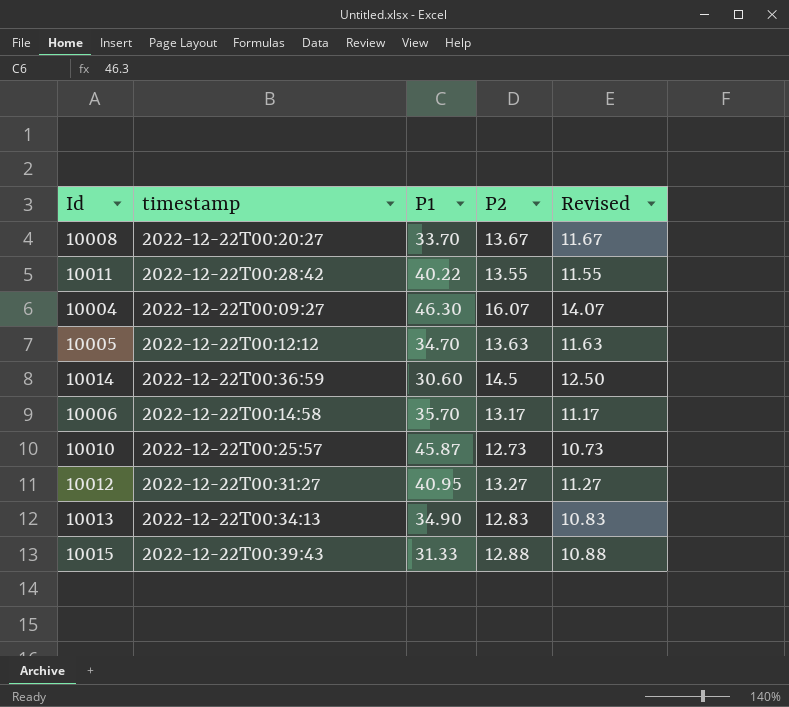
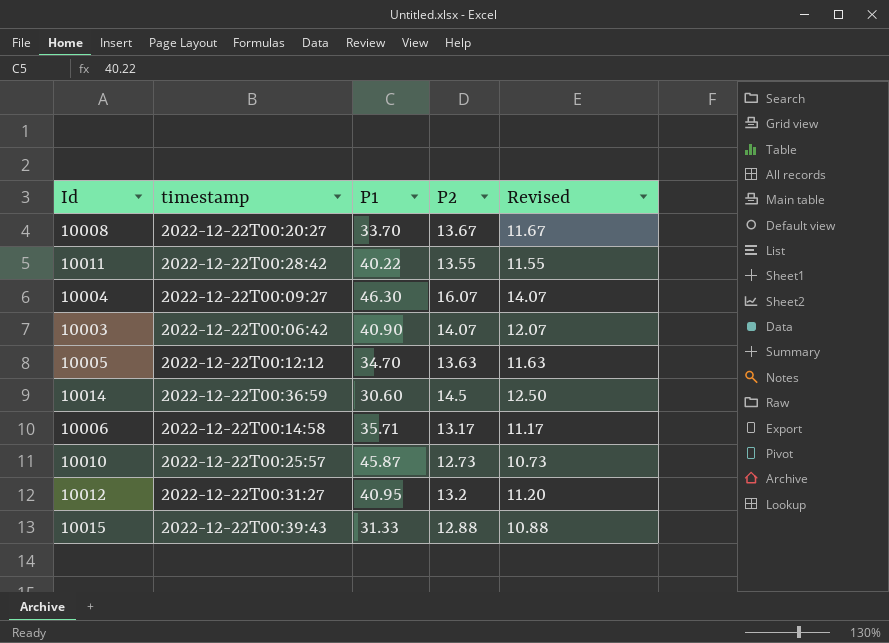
row 10013: 2022-12-22T00:34:13 | 34.90 | 12.83 | 10.83 -> none
row 10003: none -> 2022-12-22T00:06:42 | 40.90 | 14.07 | 12.07
10006 | P1: 35.70 -> 35.71
10012 | P2: 13.27 -> 13.2
10012 | Revised: 11.27 -> 11.20

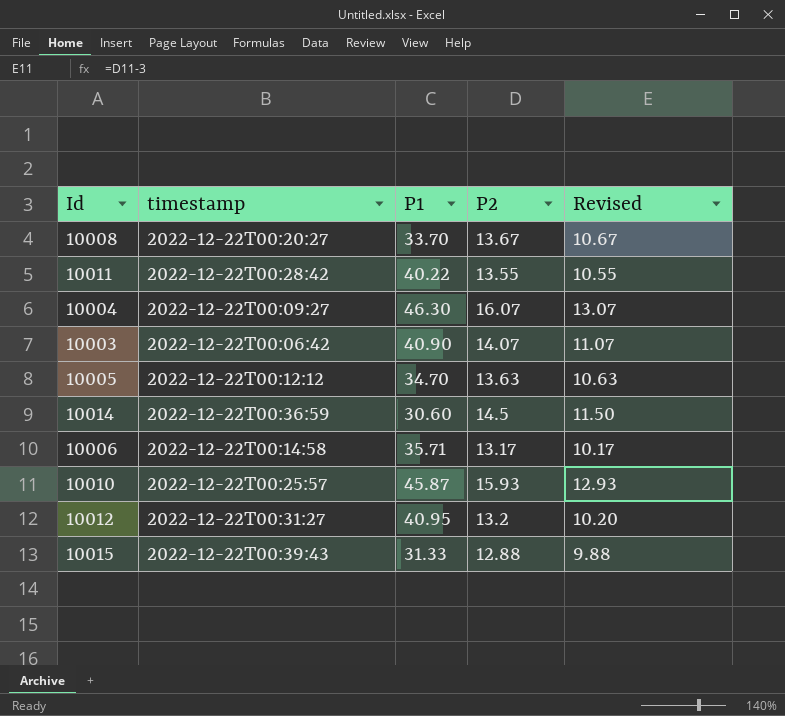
column Revised | formula: [P2] - 2 -> [P2] - 3
10010 | P2: 12.73 -> 15.93

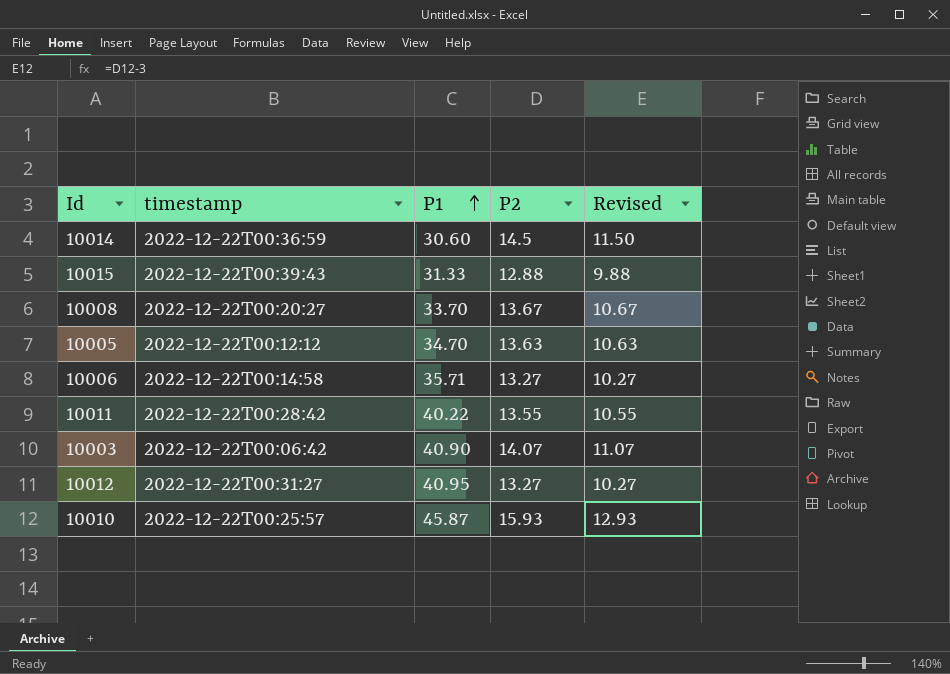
row order: none -> P1 ascending
row 10004: 2022-12-22T00:09:27 | 46.30 | 16.07 | 13.07 -> none
10006 | P2: 13.17 -> 13.27
10006 | Revised: 10.17 -> 10.27
10012 | P2: 13.2 -> 13.27
10012 | Revised: 10.20 -> 10.27

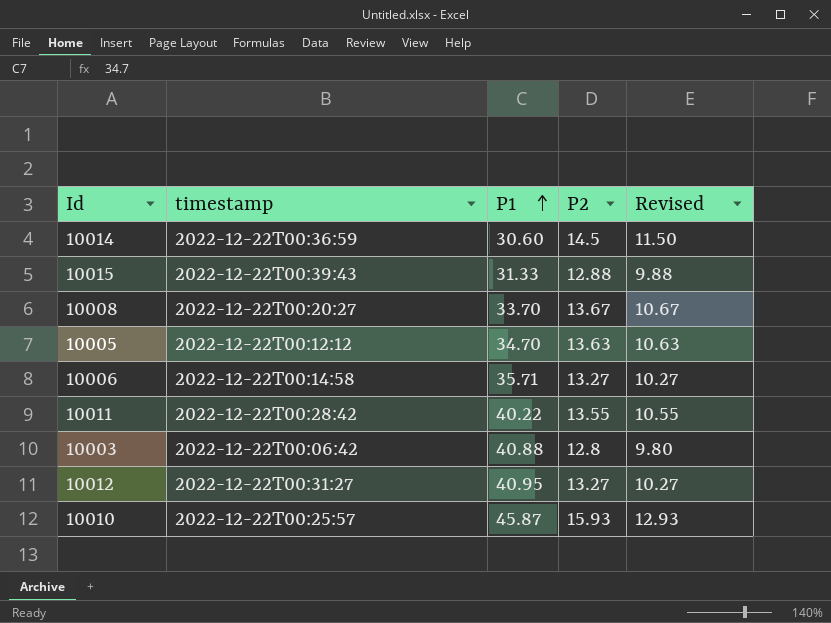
10003 | P1: 40.90 -> 40.88
10003 | P2: 14.07 -> 12.8
10003 | Revised: 11.07 -> 9.80

